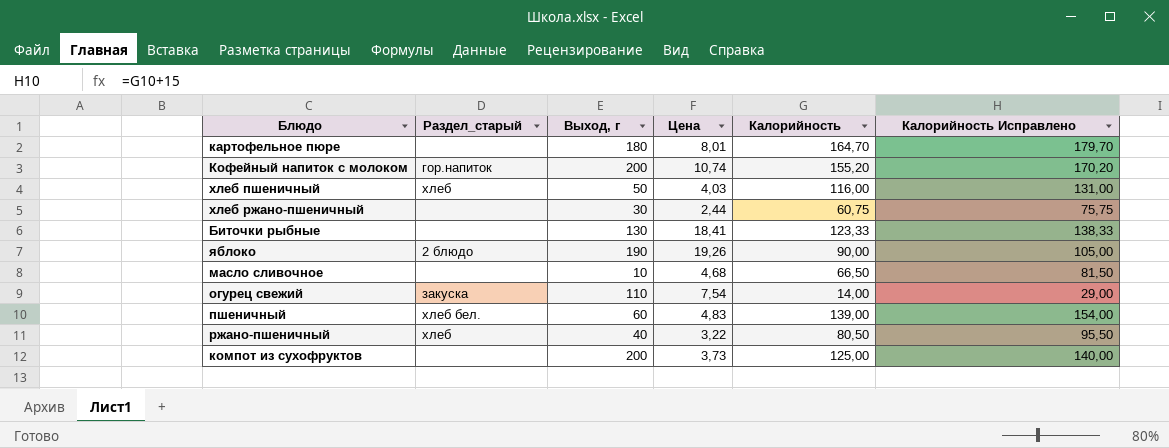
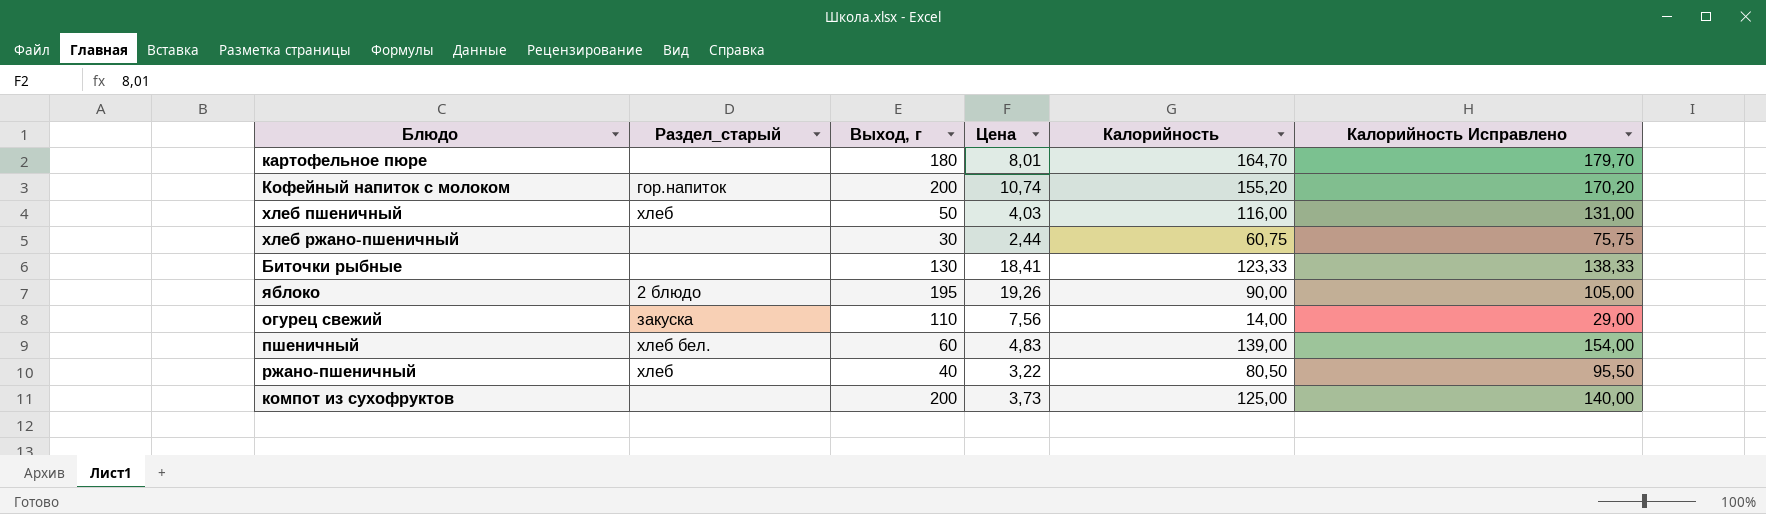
row масло сливочное: none | 10 | 4,68 | 66,50 | 81,50 -> none
яблоко | Выход, г: 190 -> 195
огурец свежий | Цена: 7,54 -> 7,56

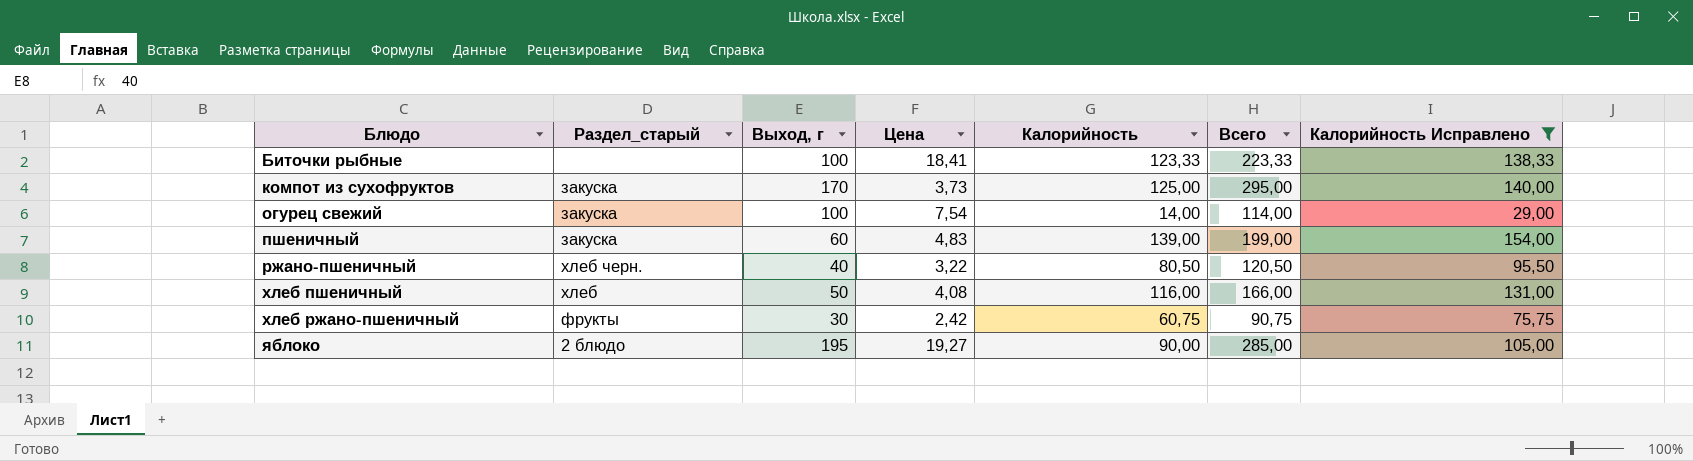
filter: none -> Калорийность Исправлено <= 154,00
row order: none -> Блюдо ascending
column Всего | formula: none -> [Выход, г] + [Калорийность]
Биточки рыбные | Выход, г: 130 -> 100
компот из сухофруктов | Раздел_старый: none -> закуска
компот из сухофруктов | Выход, г: 200 -> 170
огурец свежий | Выход, г: 110 -> 100
огурец свежий | Цена: 7,56 -> 7,54
пшеничный | Раздел_старый: хлеб бел. -> закуска
ржано-пшеничный | Раздел_старый: хлеб -> хлеб черн.
хлеб пшеничный | Цена: 4,03 -> 4,08
хлеб ржано-пшеничный | Раздел_старый: none -> фрукты
хлеб ржано-пшеничный | Цена: 2,44 -> 2,42
яблоко | Цена: 19,26 -> 19,27

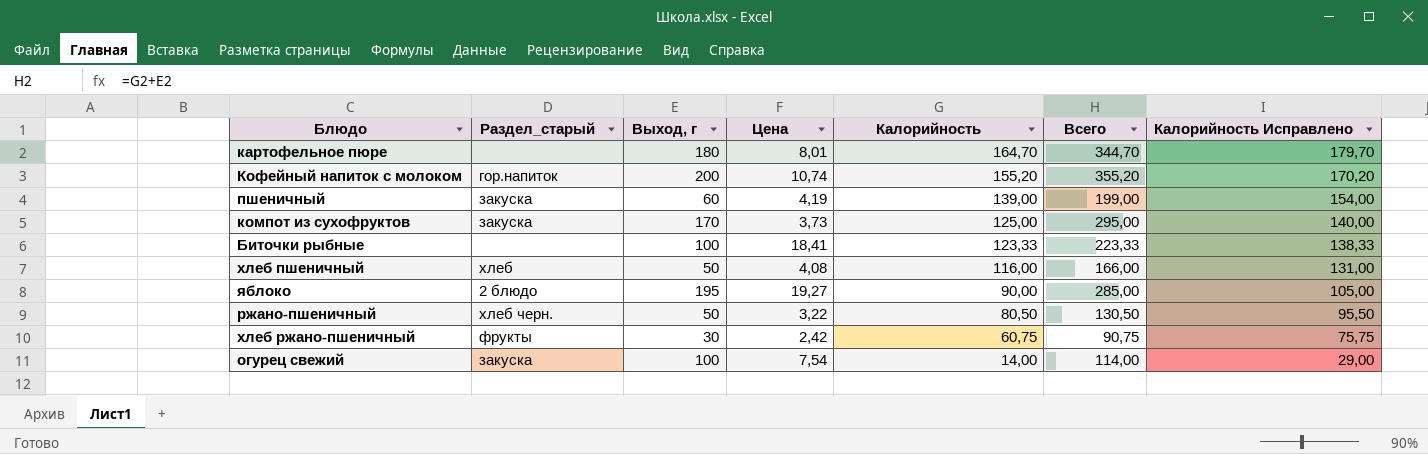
filter: Калорийность Исправлено <= 154,00 -> none
row order: Блюдо ascending -> Калорийность descending
пшеничный | Цена: 4,83 -> 4,19
ржано-пшеничный | Выход, г: 40 -> 50
ржано-пшеничный | Всего: 120,50 -> 130,50

